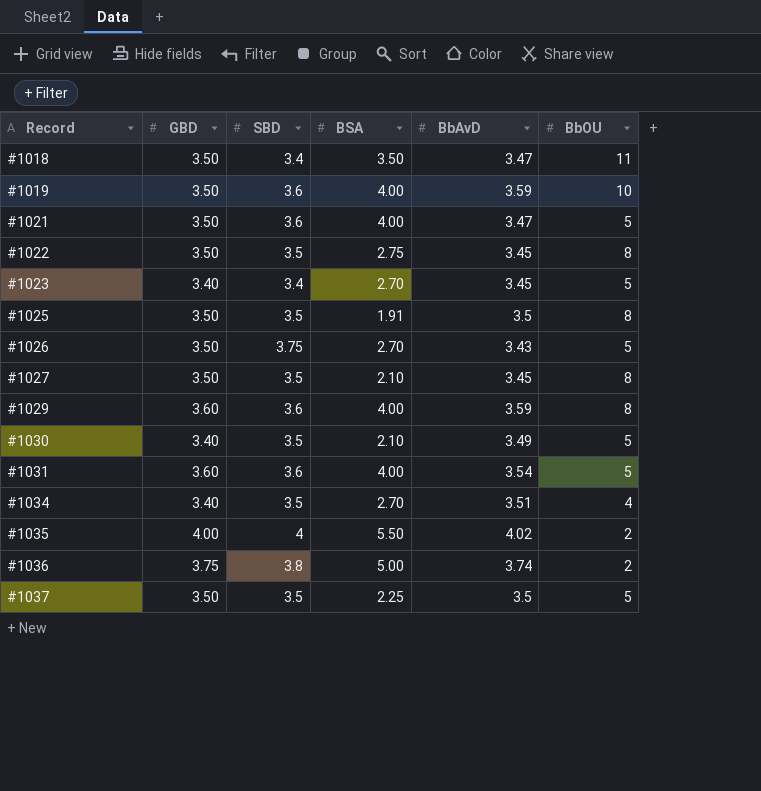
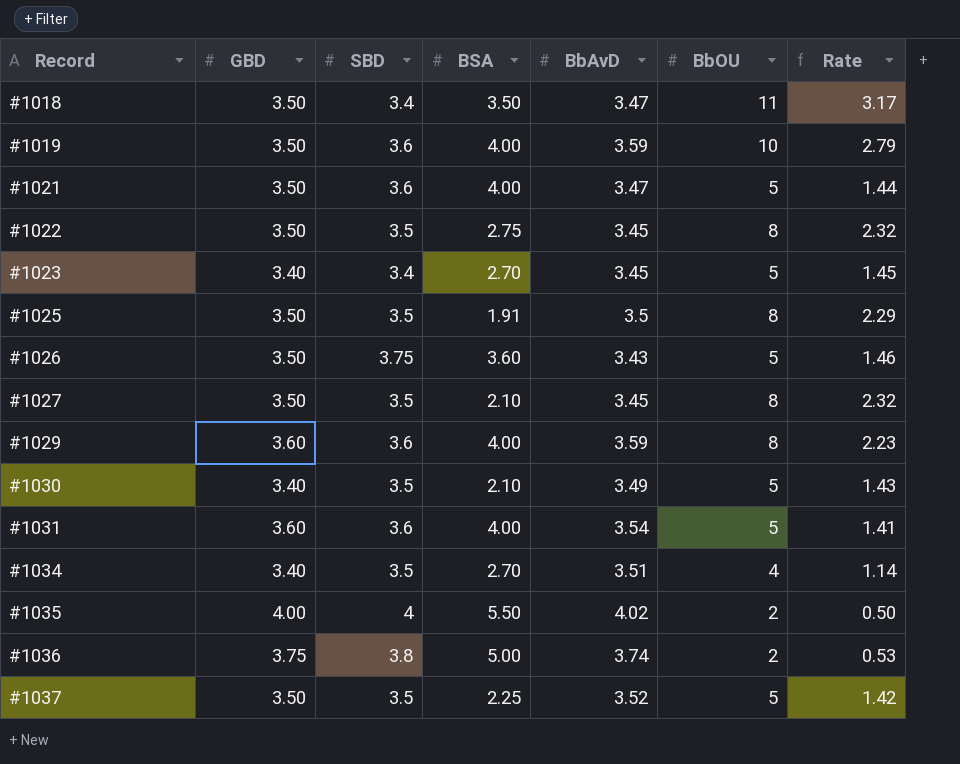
column Rate | formula: none -> [BbOU] / [BbAvD]
#1026 | BSA: 2.70 -> 3.60
#1037 | BbAvD: 3.5 -> 3.52

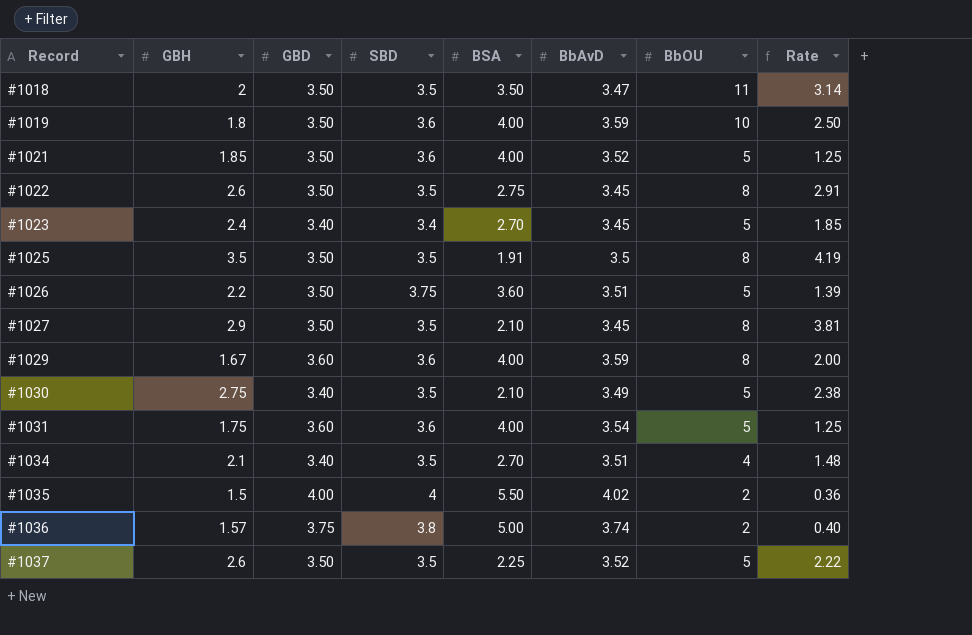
column GBH | position: none -> 2
column Rate | formula: [BbOU] / [BbAvD] -> [BbOU] / [BSA]
#1018 | SBD: 3.4 -> 3.5
#1021 | BbAvD: 3.47 -> 3.52
#1026 | BbAvD: 3.43 -> 3.51

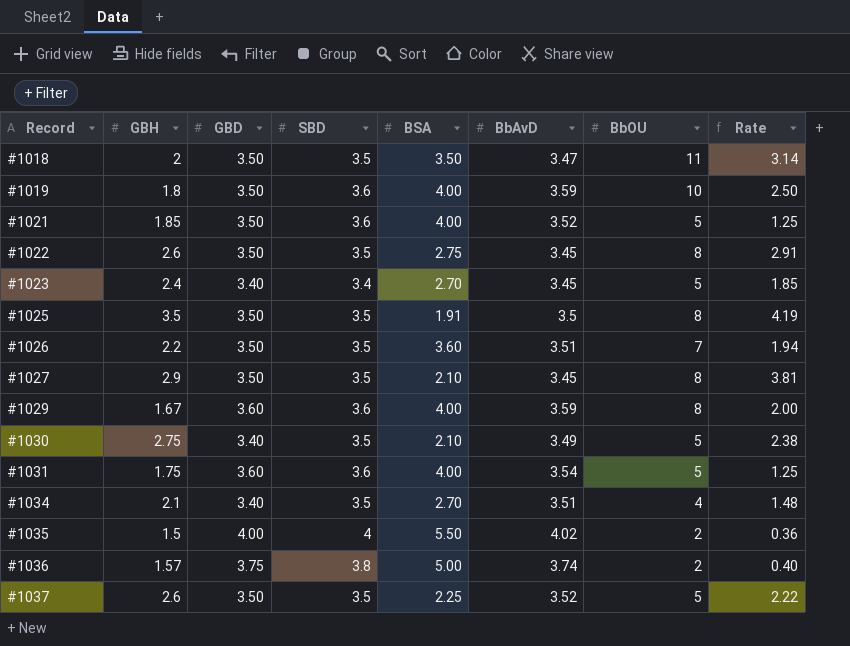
#1026 | SBD: 3.75 -> 3.5
#1026 | BbOU: 5 -> 7
#1026 | Rate: 1.39 -> 1.94

